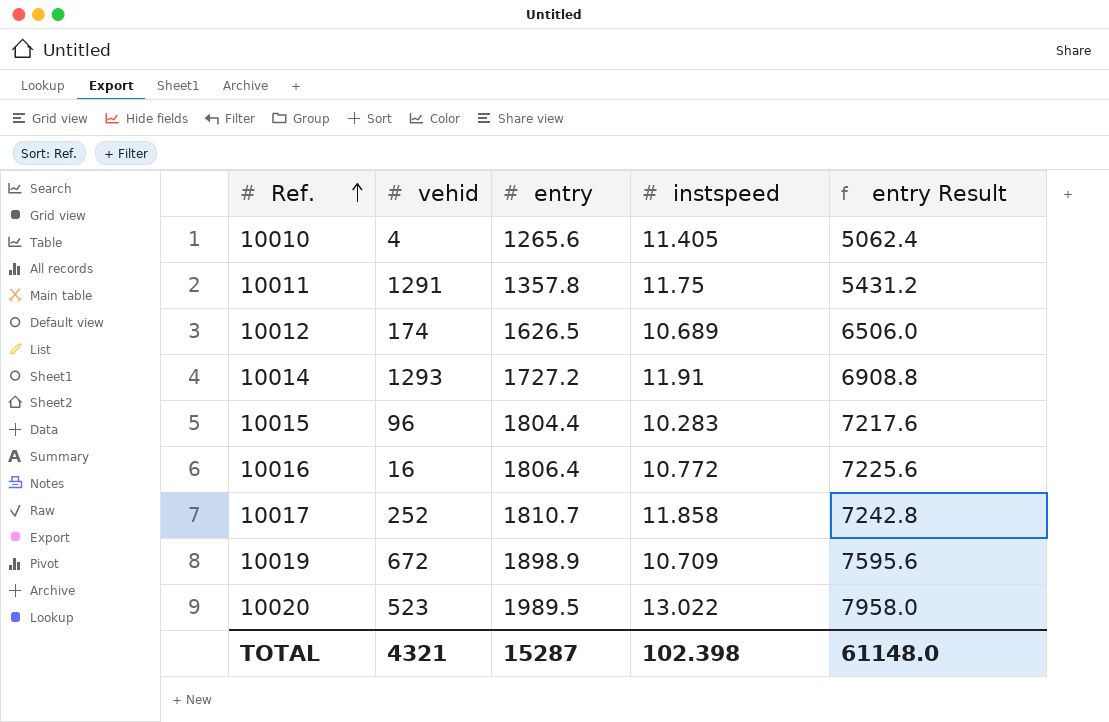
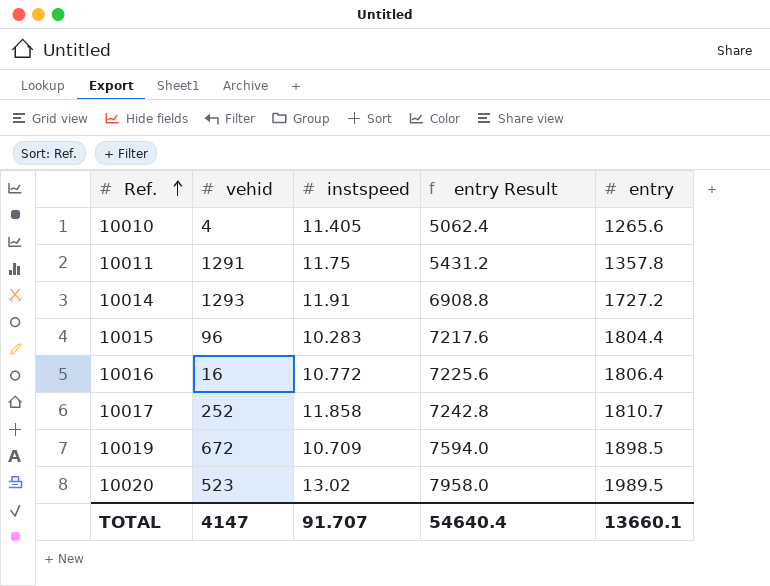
column entry | position: 3 -> 5
row 10012: 174 | 1626.5 | 10.689 | 6506.0 -> none
10019 | entry Result: 7595.6 -> 7594.0
10019 | entry: 1898.9 -> 1898.5
10020 | instspeed: 13.022 -> 13.02
TOTAL | vehid: 4321 -> 4147
TOTAL | instspeed: 102.398 -> 91.707
TOTAL | entry Result: 61148.0 -> 54640.4
TOTAL | entry: 15287 -> 13660.1

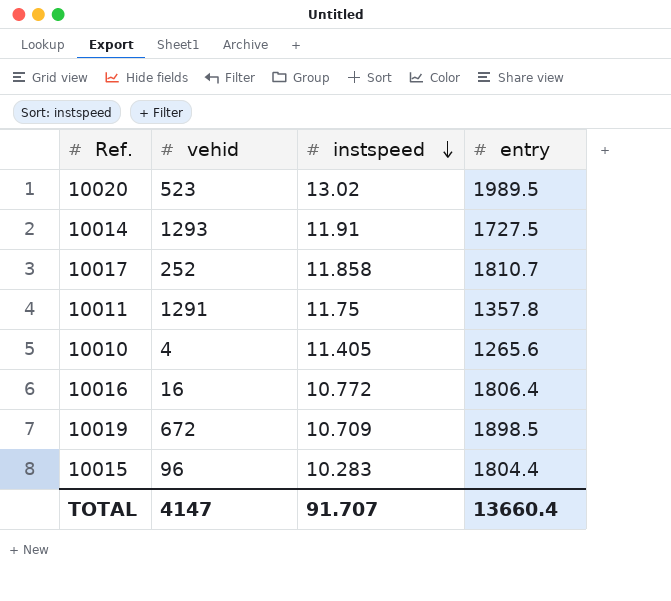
row order: Ref. ascending -> instspeed descending
column entry Result | formula: [entry] * 4 -> none
10014 | entry: 1727.2 -> 1727.5
TOTAL | entry: 13660.1 -> 13660.4

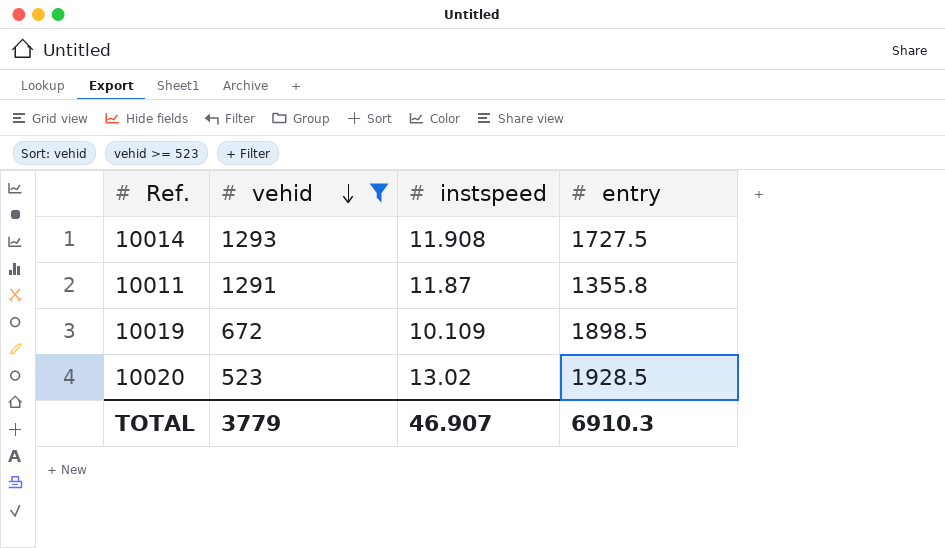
filter: none -> vehid >= 523
row order: instspeed descending -> vehid descending
10014 | instspeed: 11.91 -> 11.908
10011 | instspeed: 11.75 -> 11.87
10011 | entry: 1357.8 -> 1355.8
10019 | instspeed: 10.709 -> 10.109
10020 | entry: 1989.5 -> 1928.5
TOTAL | vehid: 4147 -> 3779
TOTAL | instspeed: 91.707 -> 46.907
TOTAL | entry: 13660.4 -> 6910.3

